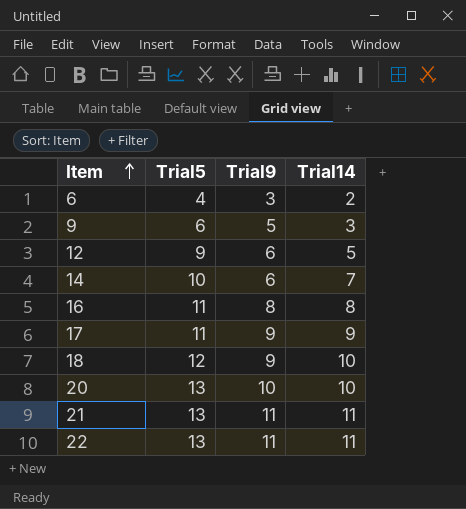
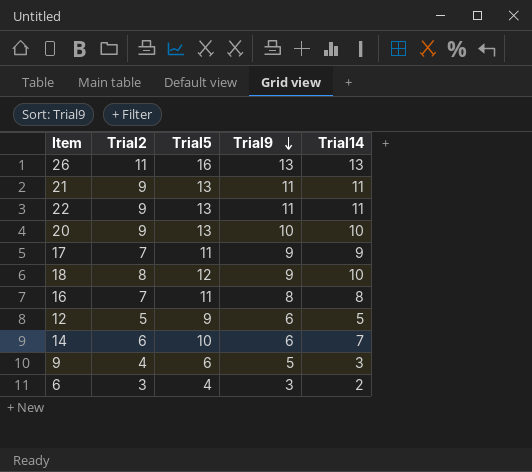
row order: Item ascending -> Trial9 descending
column Trial2 | position: none -> 2
row 26: none -> 11 | 16 | 13 | 13

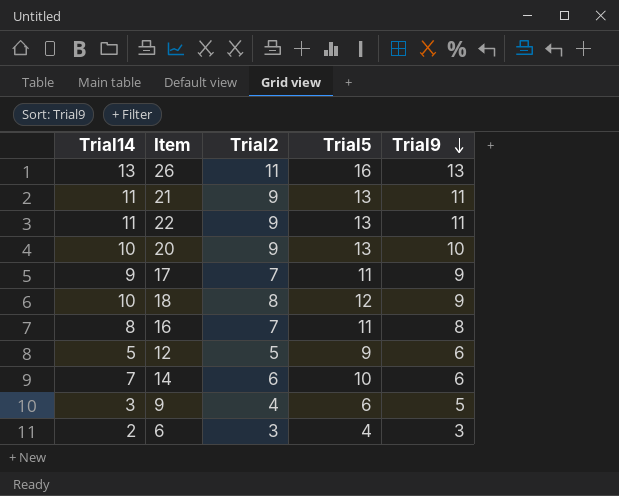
column Trial14 | position: 5 -> 1

